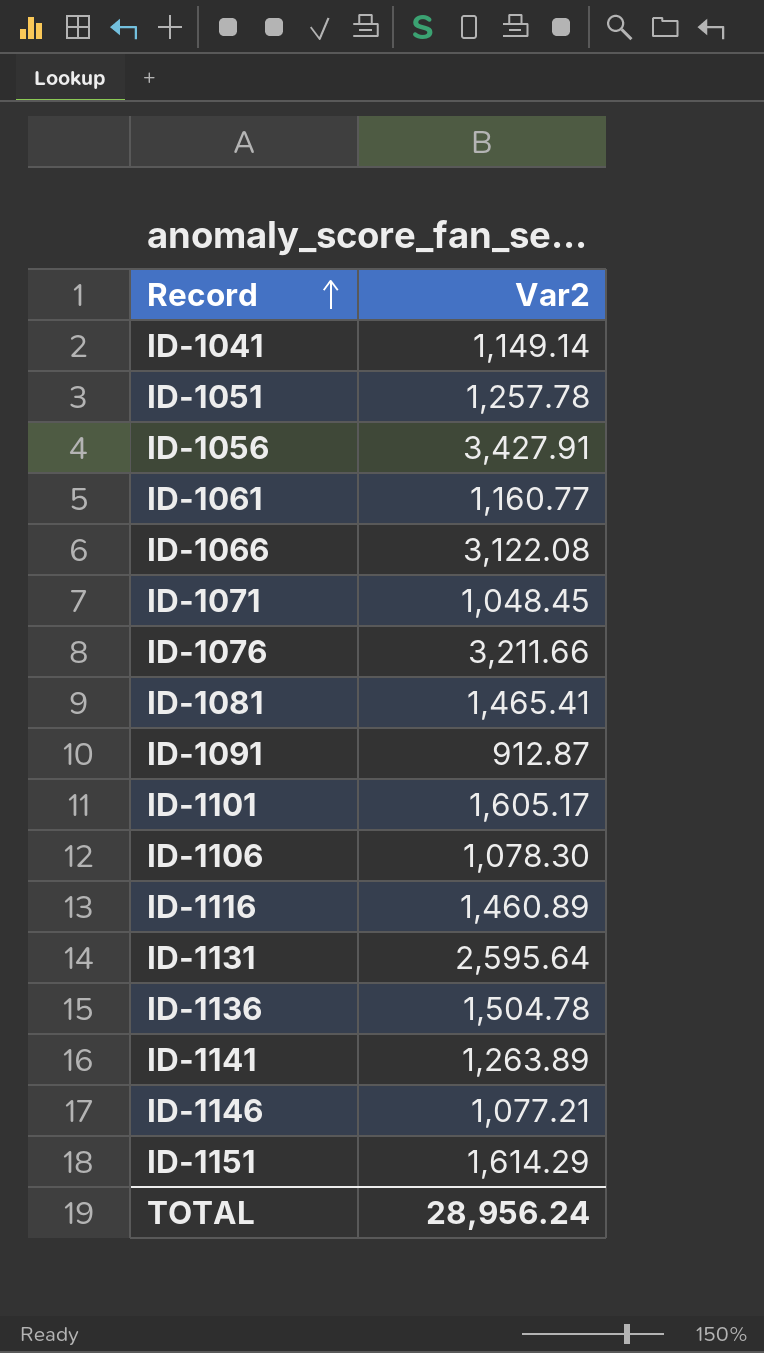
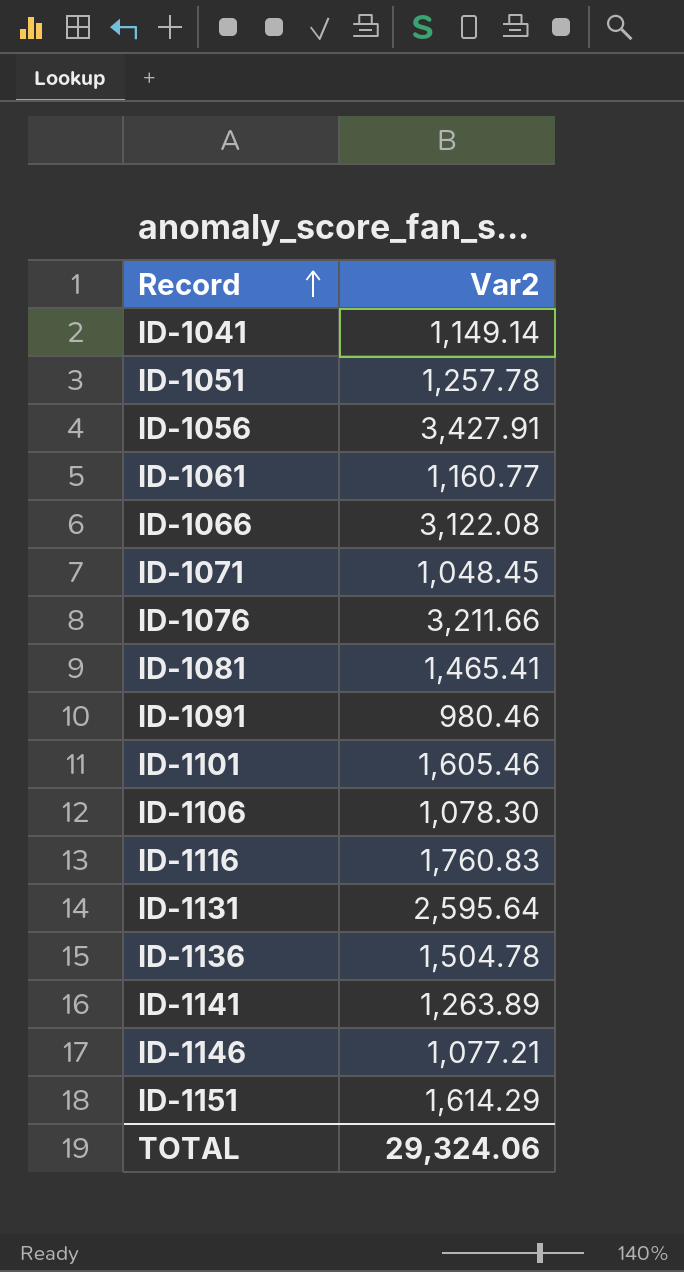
ID-1091 | Var2: 912.87 -> 980.46
ID-1101 | Var2: 1,605.17 -> 1,605.46
ID-1116 | Var2: 1,460.89 -> 1,760.83
TOTAL | Var2: 28,956.24 -> 29,324.06

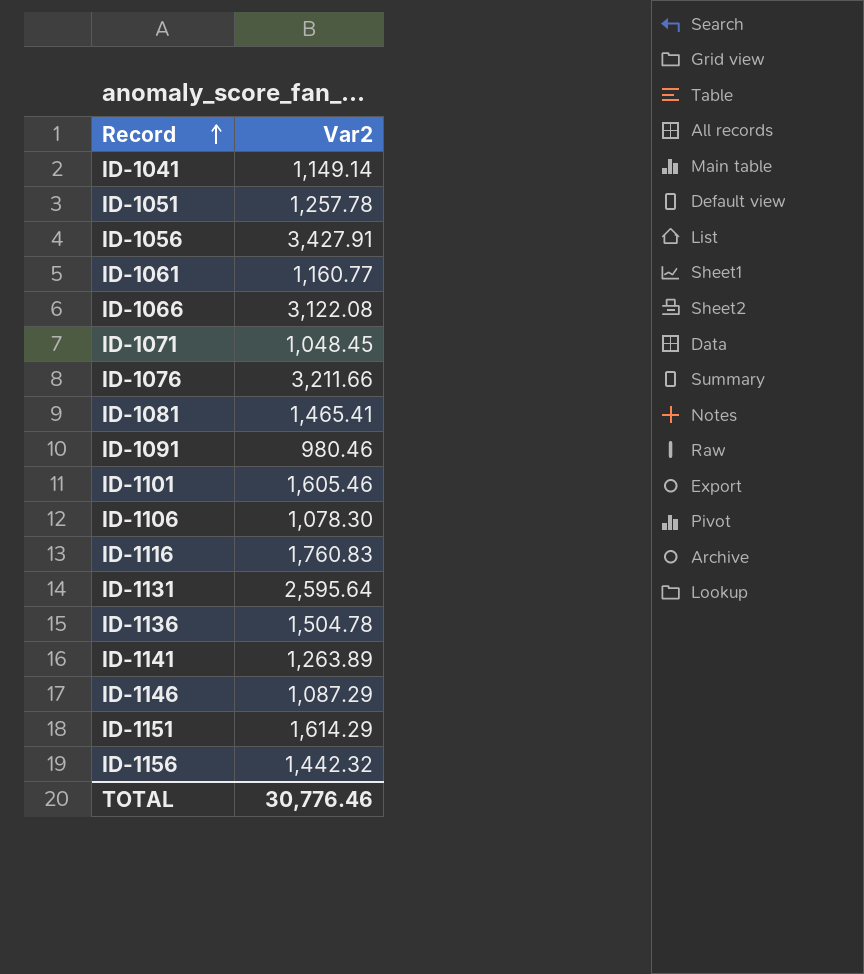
ID-1146 | Var2: 1,077.21 -> 1,087.29
row ID-1156: none -> 1,442.32
TOTAL | Var2: 29,324.06 -> 30,776.46

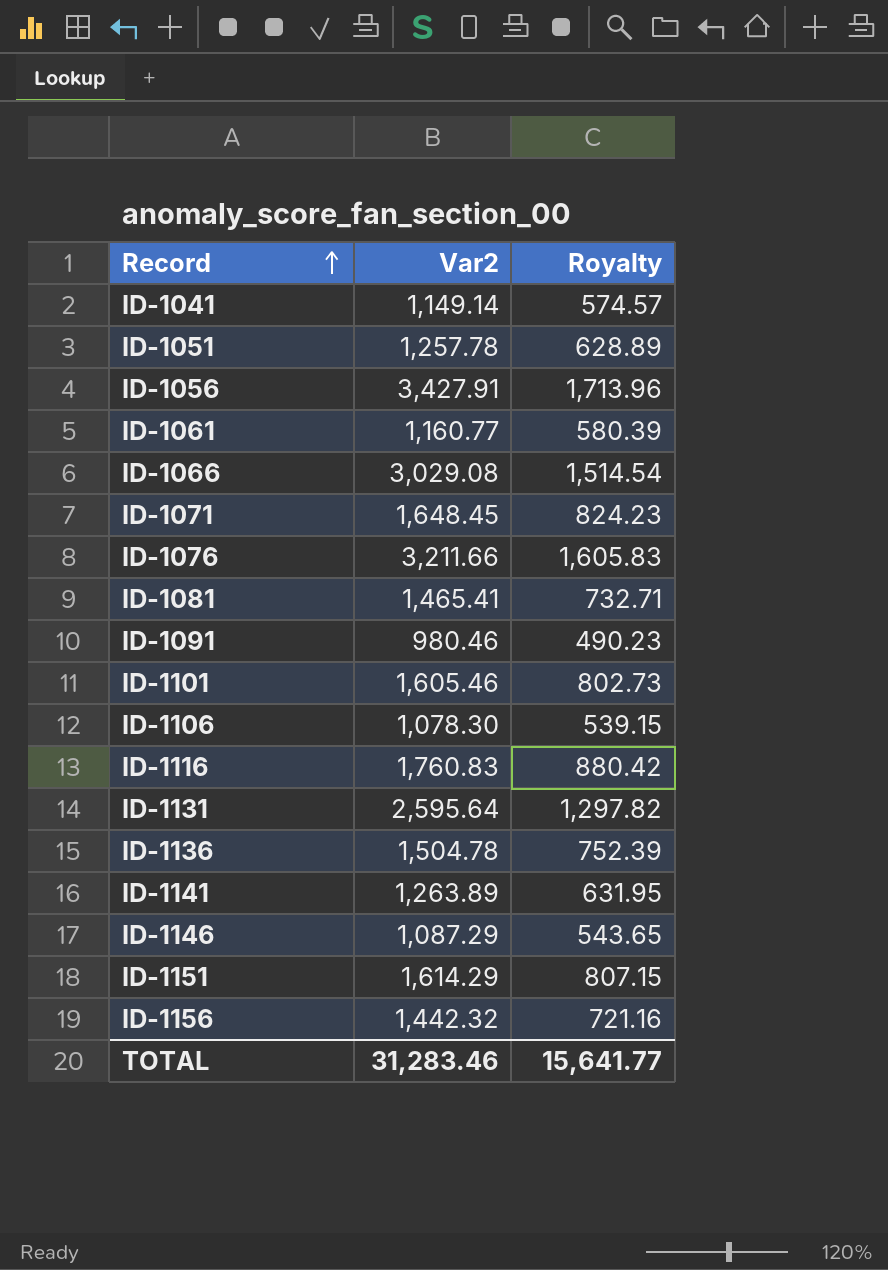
column Royalty | formula: none -> [Var2] * 0.5
ID-1066 | Var2: 3,122.08 -> 3,029.08
ID-1071 | Var2: 1,048.45 -> 1,648.45
TOTAL | Var2: 30,776.46 -> 31,283.46

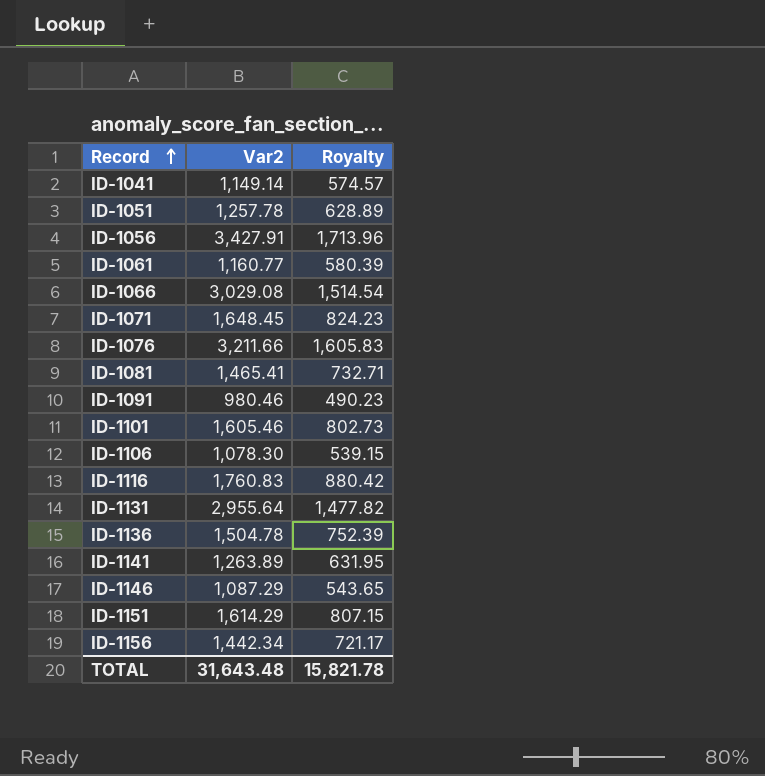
ID-1131 | Var2: 2,595.64 -> 2,955.64
ID-1131 | Royalty: 1,297.82 -> 1,477.82
ID-1156 | Var2: 1,442.32 -> 1,442.34
ID-1156 | Royalty: 721.16 -> 721.17
TOTAL | Var2: 31,283.46 -> 31,643.48
TOTAL | Royalty: 15,641.77 -> 15,821.78

